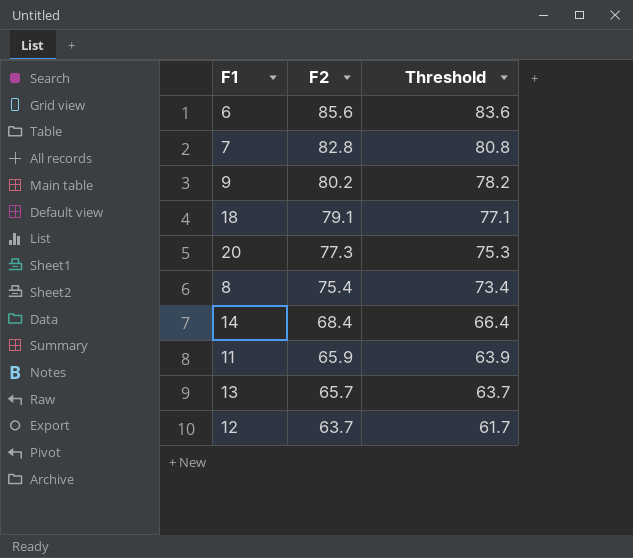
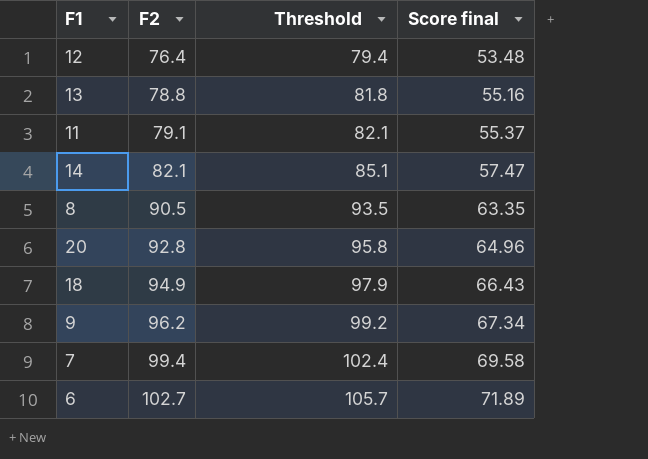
row order: F2 descending -> F2 ascending
column Threshold | formula: [F2] - 2 -> [F2] + 3
column Score final | formula: none -> [F2] * 0.7
12 | F2: 63.7 -> 76.4
13 | F2: 65.7 -> 78.8
11 | F2: 65.9 -> 79.1
14 | F2: 68.4 -> 82.1
8 | F2: 75.4 -> 90.5
20 | F2: 77.3 -> 92.8
18 | F2: 79.1 -> 94.9
9 | F2: 80.2 -> 96.2
7 | F2: 82.8 -> 99.4
6 | F2: 85.6 -> 102.7

